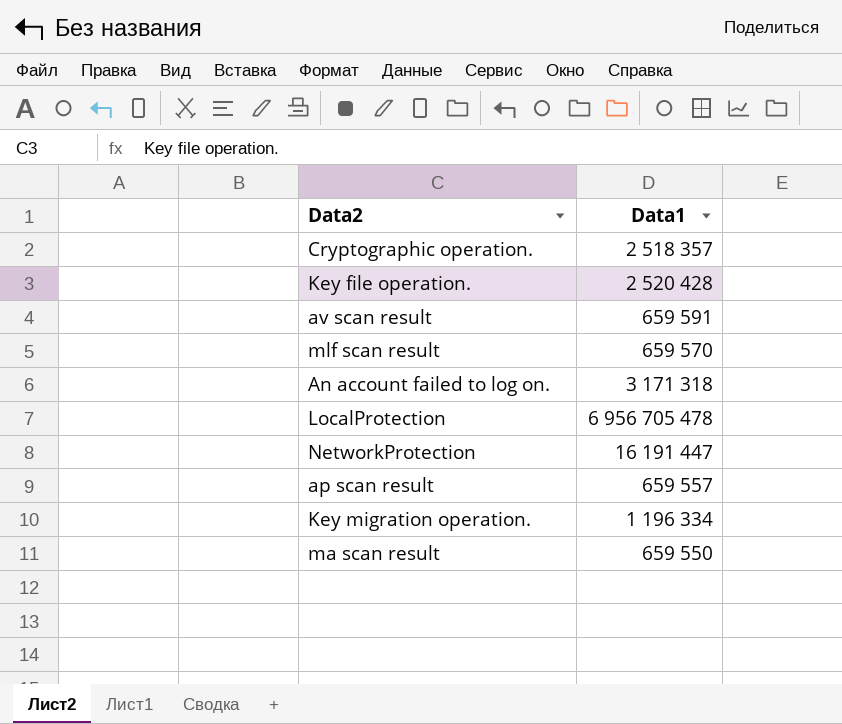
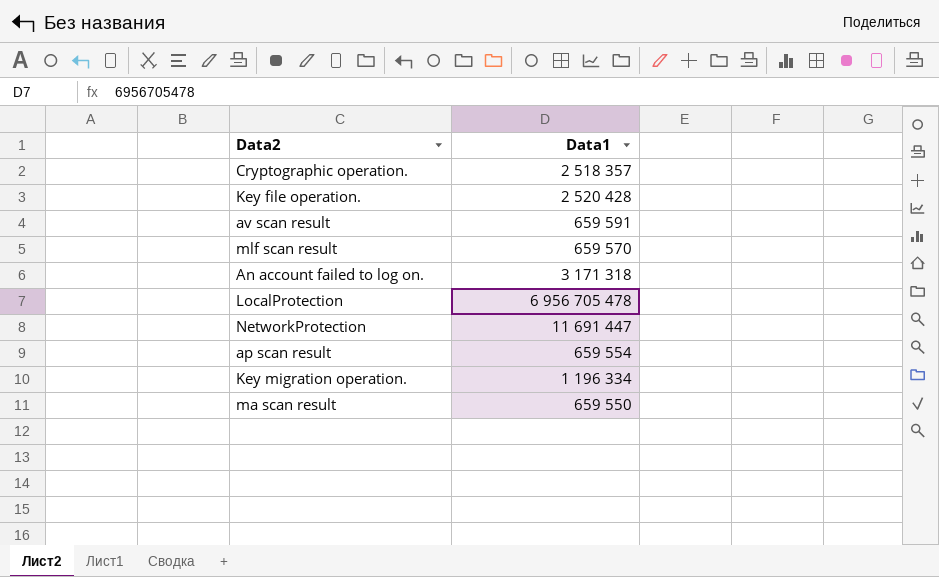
NetworkProtection | Data1: 16 191 447 -> 11 691 447
ap scan result | Data1: 659 557 -> 659 554

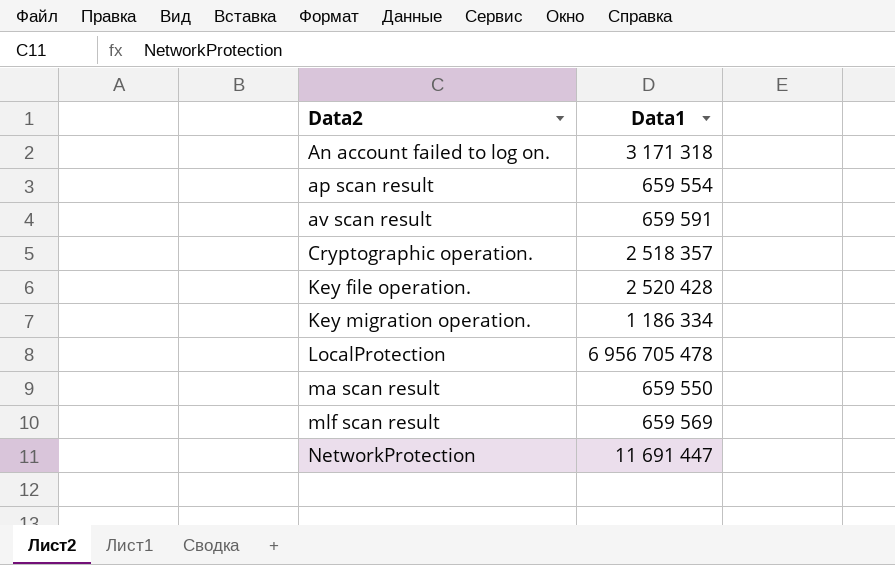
row order: none -> Data2 ascending
Key migration operation. | Data1: 1 196 334 -> 1 186 334
mlf scan result | Data1: 659 570 -> 659 569

